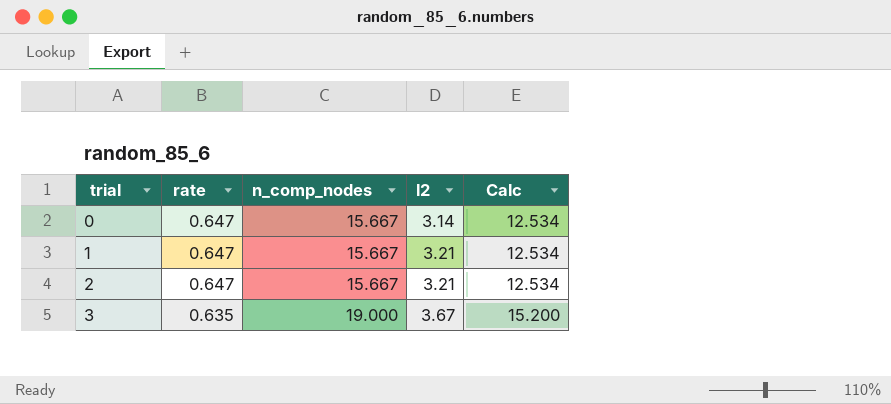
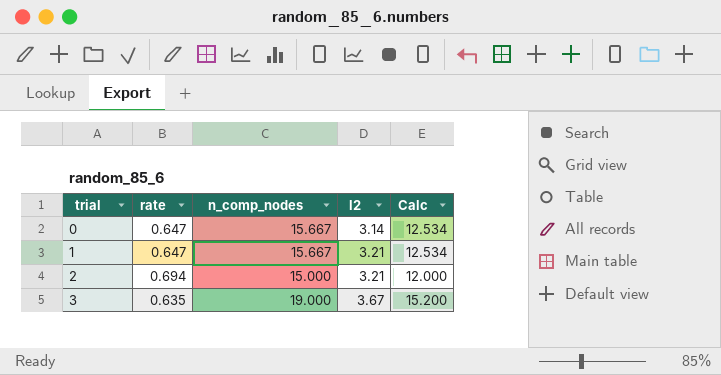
2 | rate: 0.647 -> 0.694
2 | n_comp_nodes: 15.667 -> 15.000
2 | Calc: 12.534 -> 12.000

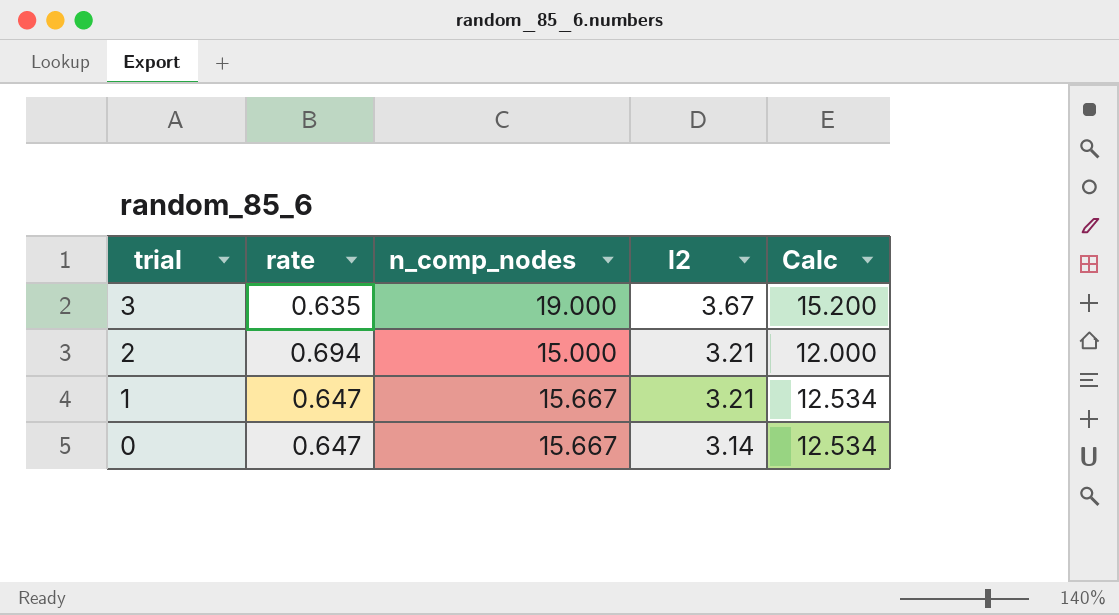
row order: trial ascending -> trial descending

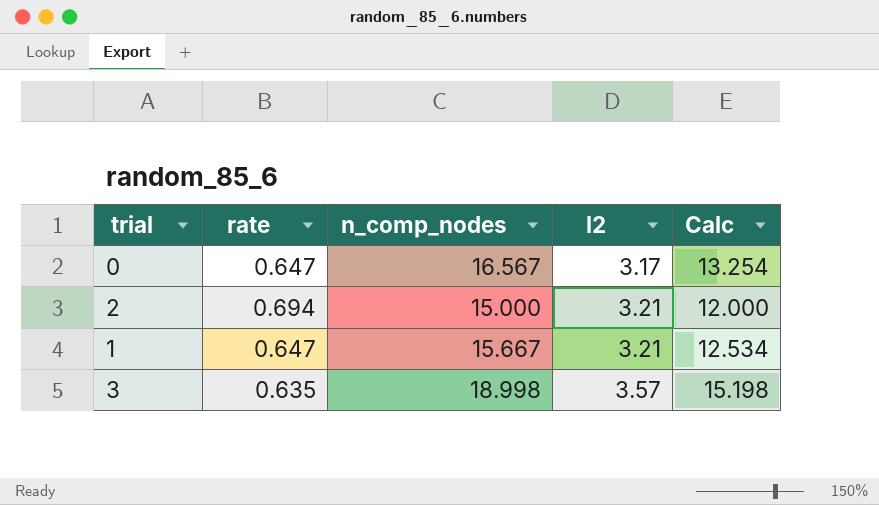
row order: trial descending -> l2 ascending
0 | n_comp_nodes: 15.667 -> 16.567
0 | l2: 3.14 -> 3.17
0 | Calc: 12.534 -> 13.254
3 | n_comp_nodes: 19.000 -> 18.998
3 | l2: 3.67 -> 3.57
3 | Calc: 15.200 -> 15.198

